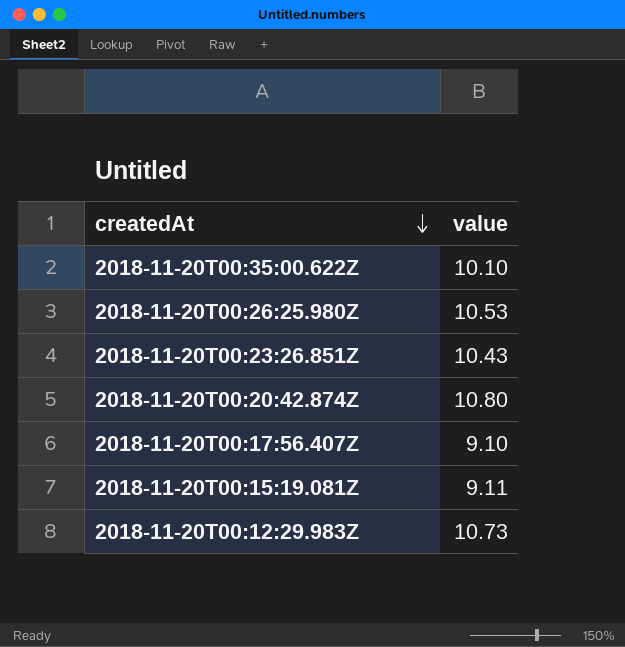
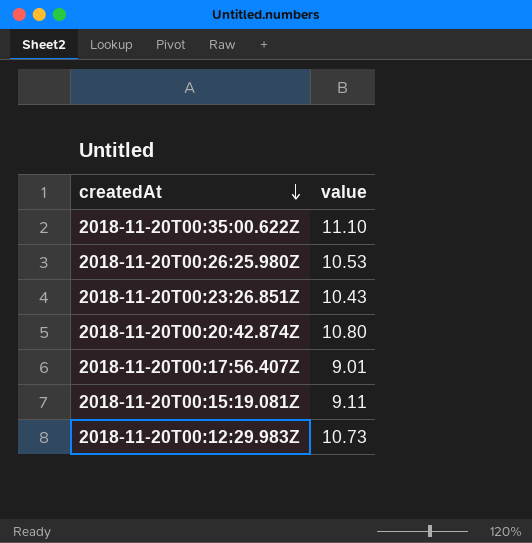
2018-11-20T00:35:00.622Z | value: 10.10 -> 11.10
2018-11-20T00:17:56.407Z | value: 9.10 -> 9.01

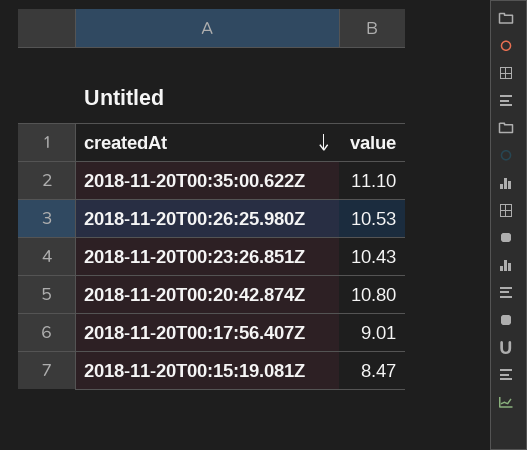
row 2018-11-20T00:12:29.983Z: 10.73 -> none
2018-11-20T00:15:19.081Z | value: 9.11 -> 8.47

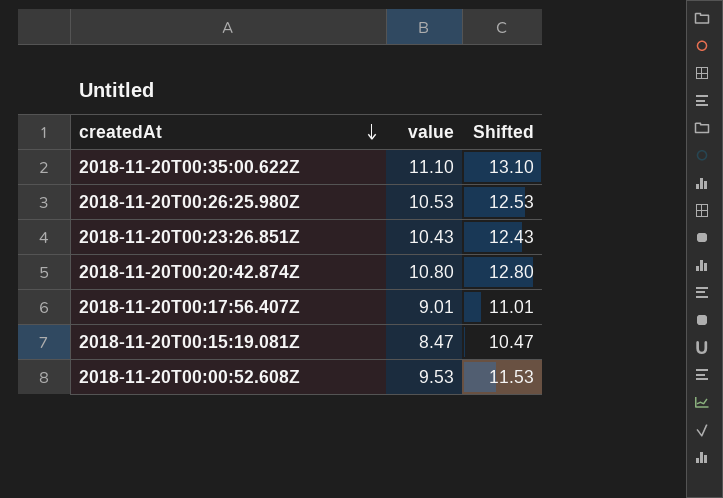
column Shifted | formula: none -> [value] + 2
row 2018-11-20T00:00:52.608Z: none -> 9.53 | 11.53

